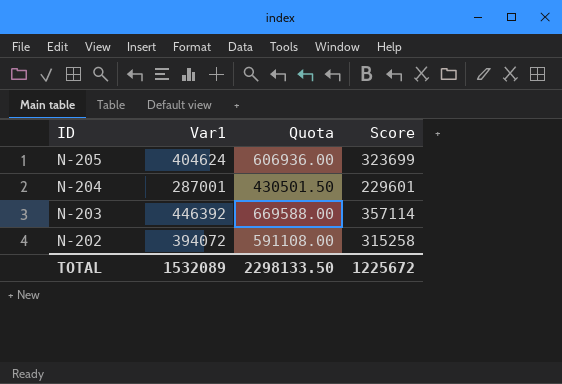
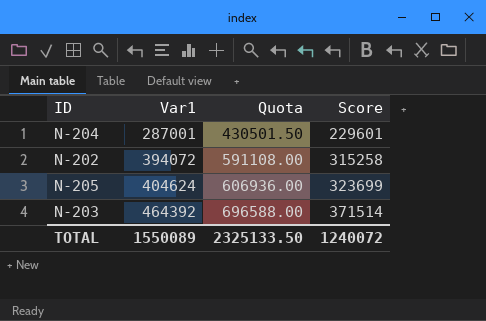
row order: ID descending -> Var1 ascending
N-203 | Var1: 446392 -> 464392
N-203 | Quota: 669588.00 -> 696588.00
N-203 | Score: 357114 -> 371514
TOTAL | Var1: 1532089 -> 1550089
TOTAL | Quota: 2298133.50 -> 2325133.50
TOTAL | Score: 1225672 -> 1240072

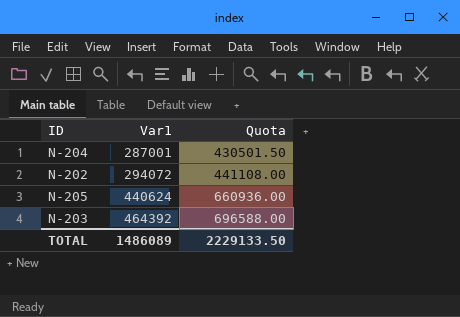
column Score | formula: [Var1] * 0.8 -> none
N-202 | Var1: 394072 -> 294072
N-202 | Quota: 591108.00 -> 441108.00
N-205 | Var1: 404624 -> 440624
N-205 | Quota: 606936.00 -> 660936.00
TOTAL | Var1: 1550089 -> 1486089
TOTAL | Quota: 2325133.50 -> 2229133.50

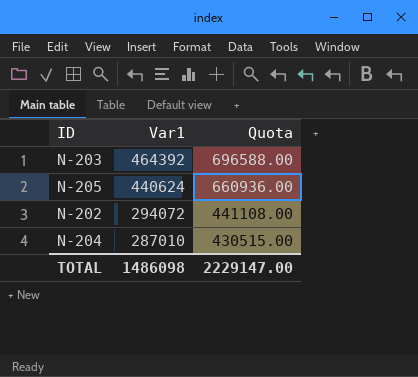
row order: Var1 ascending -> Var1 descending
N-204 | Var1: 287001 -> 287010
N-204 | Quota: 430501.50 -> 430515.00
TOTAL | Var1: 1486089 -> 1486098
TOTAL | Quota: 2229133.50 -> 2229147.00

